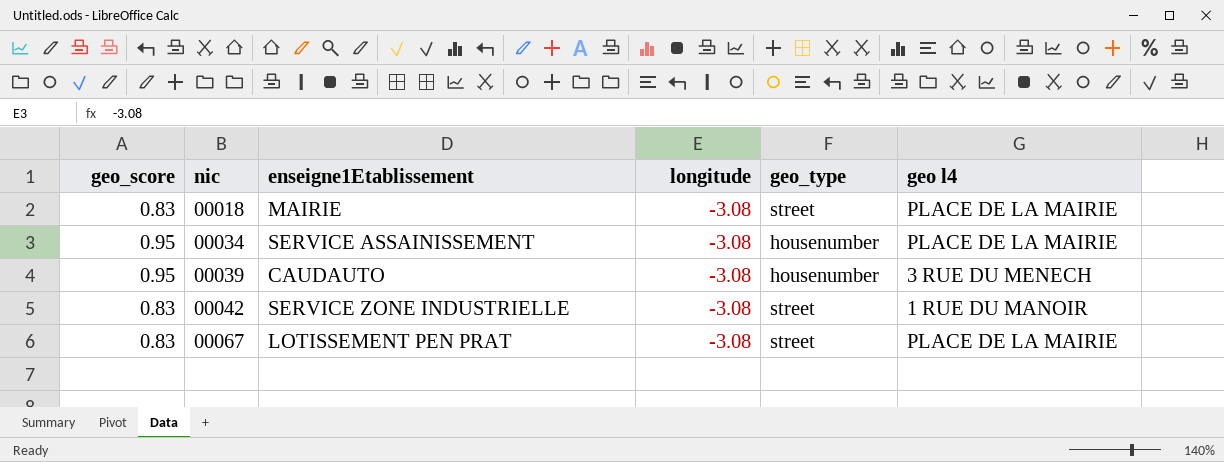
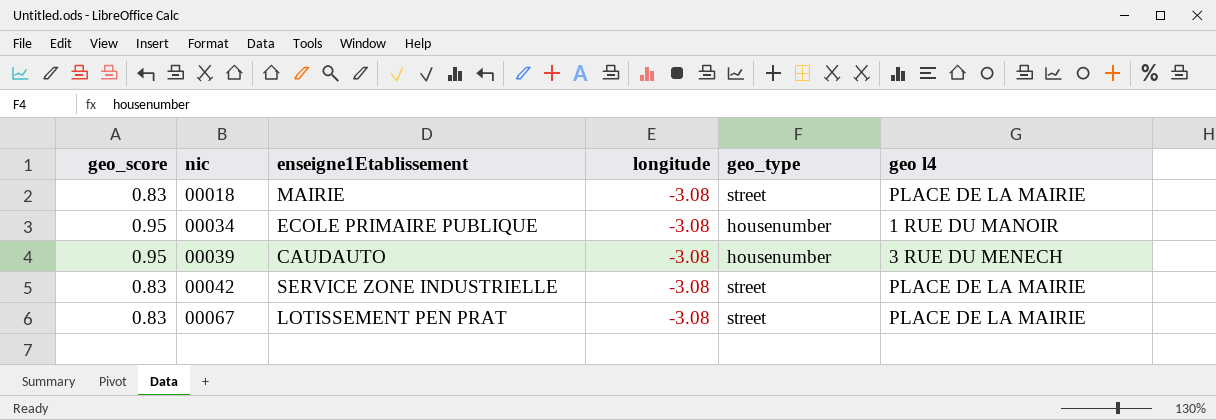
00034 | enseigne1Etablissement: SERVICE ASSAINISSEMENT -> ECOLE PRIMAIRE PUBLIQUE
00034 | geo l4: PLACE DE LA MAIRIE -> 1 RUE DU MANOIR
00042 | geo l4: 1 RUE DU MANOIR -> PLACE DE LA MAIRIE

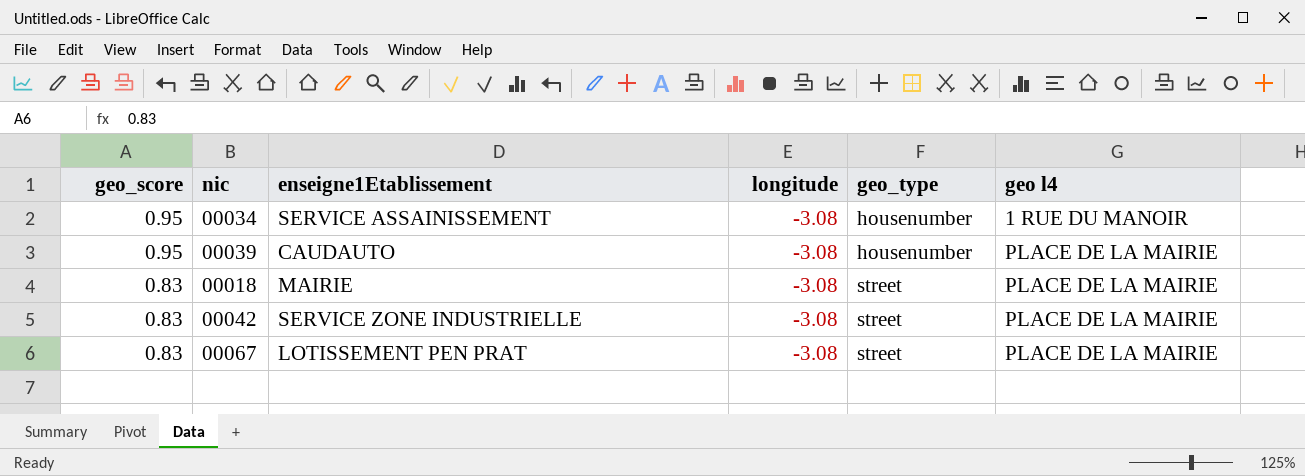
row order: nic ascending -> geo_score descending
00034 | enseigne1Etablissement: ECOLE PRIMAIRE PUBLIQUE -> SERVICE ASSAINISSEMENT
00039 | geo l4: 3 RUE DU MENECH -> PLACE DE LA MAIRIE

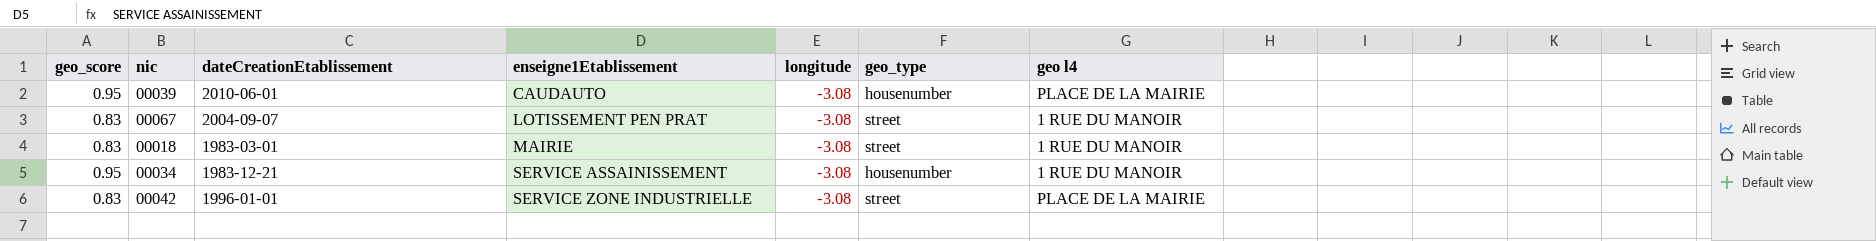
row order: geo_score descending -> enseigne1Etablissement ascending
column dateCreationEtablissement | position: none -> 3
00067 | geo l4: PLACE DE LA MAIRIE -> 1 RUE DU MANOIR
00018 | geo l4: PLACE DE LA MAIRIE -> 1 RUE DU MANOIR

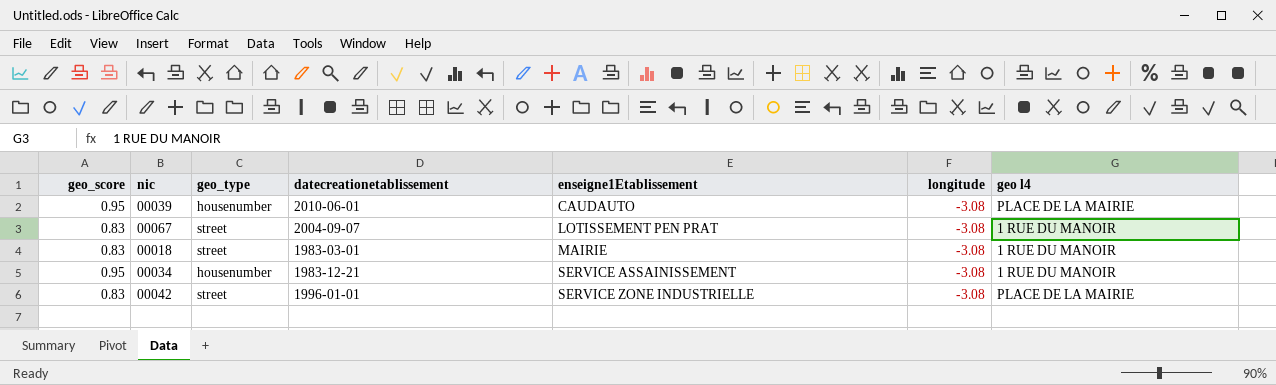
column geo_type | position: 6 -> 3
column name: dateCreationEtablissement -> datecreationetablissement

